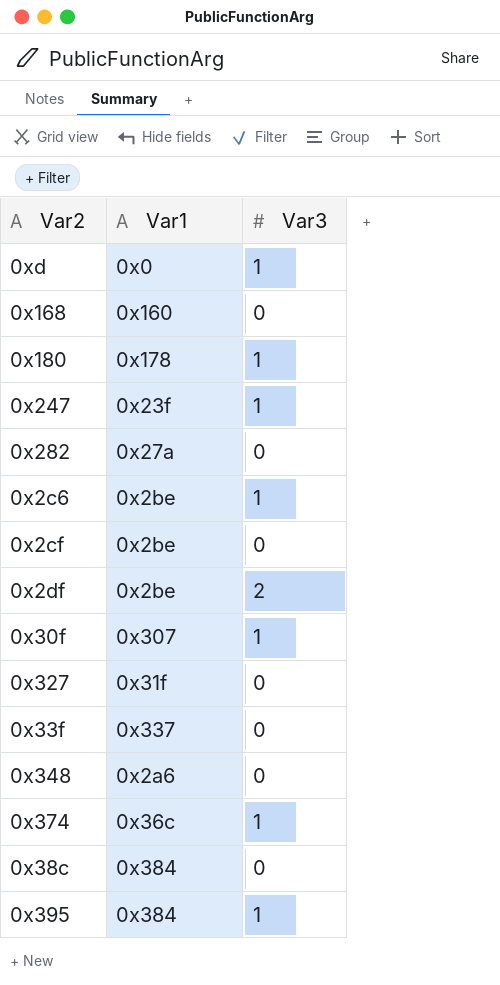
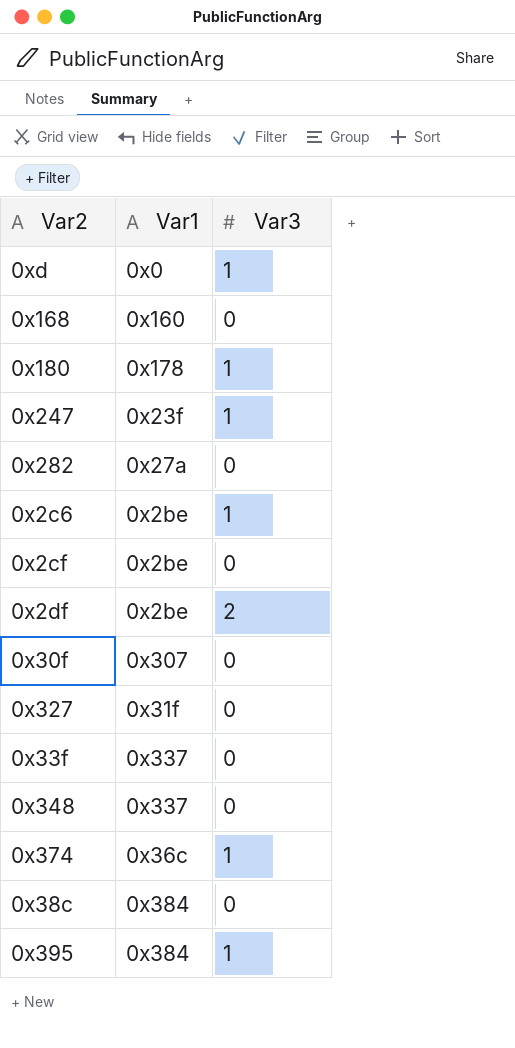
0x30f | Var3: 1 -> 0
0x348 | Var1: 0x2a6 -> 0x337

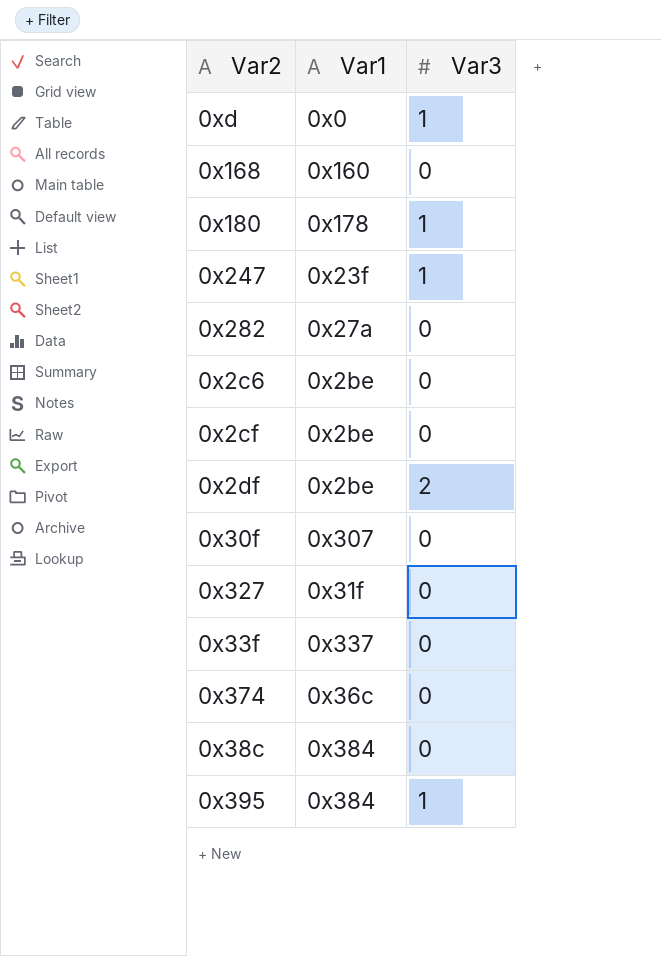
row 0x348: 0x337 | 0 -> none
0x2c6 | Var3: 1 -> 0
0x374 | Var3: 1 -> 0

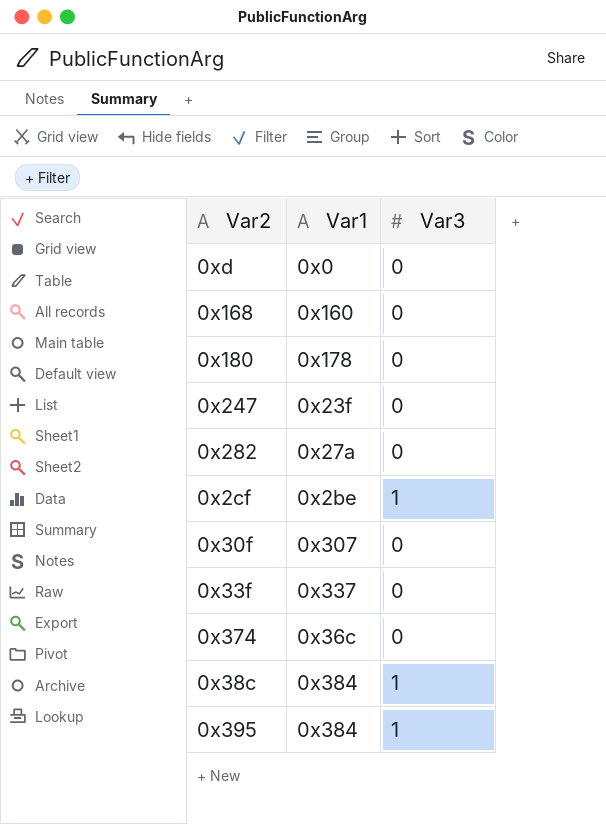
row 0x2c6: 0x2be | 0 -> none
row 0x2df: 0x2be | 2 -> none
row 0x327: 0x31f | 0 -> none
0xd | Var3: 1 -> 0
0x180 | Var3: 1 -> 0
0x247 | Var3: 1 -> 0
0x2cf | Var3: 0 -> 1
0x38c | Var3: 0 -> 1

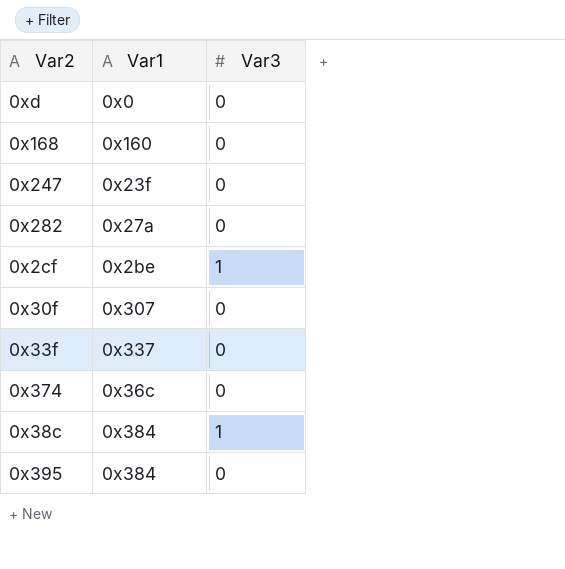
row 0x180: 0x178 | 0 -> none
0x395 | Var3: 1 -> 0

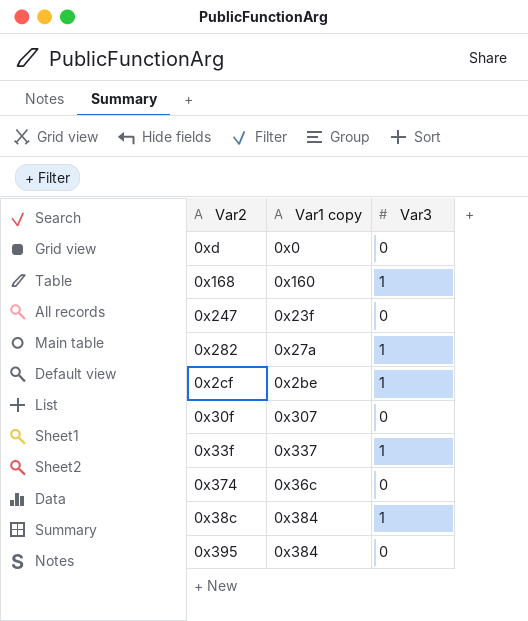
column name: Var1 -> Var1 copy
0x168 | Var3: 0 -> 1
0x282 | Var3: 0 -> 1
0x33f | Var3: 0 -> 1

